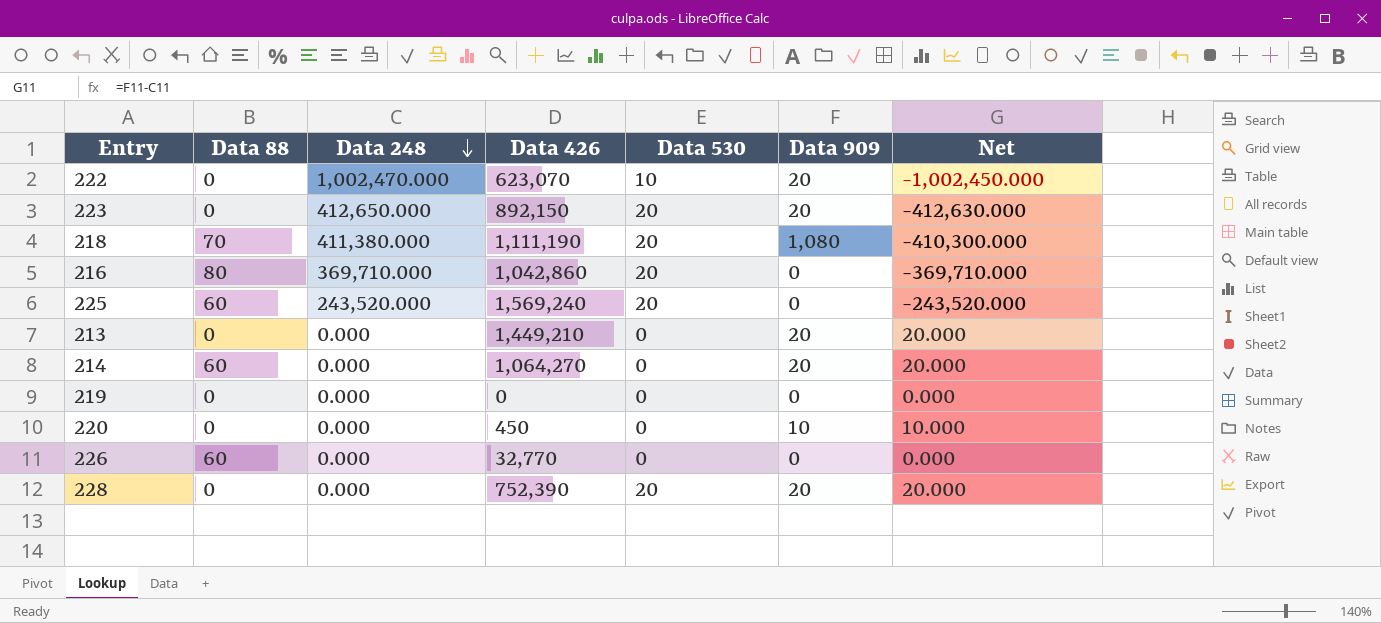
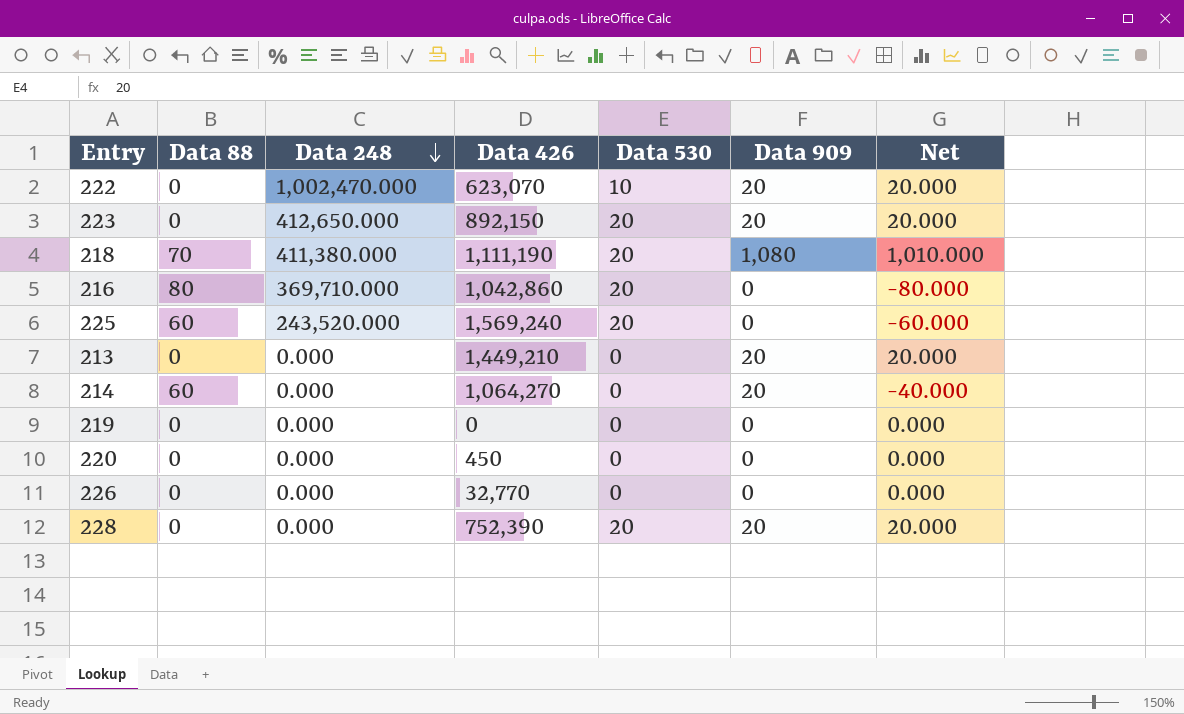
column Net | formula: [Data 909] - [Data 248] -> [Data 909] - [Data 88]
220 | Data 909: 10 -> 0
226 | Data 88: 60 -> 0

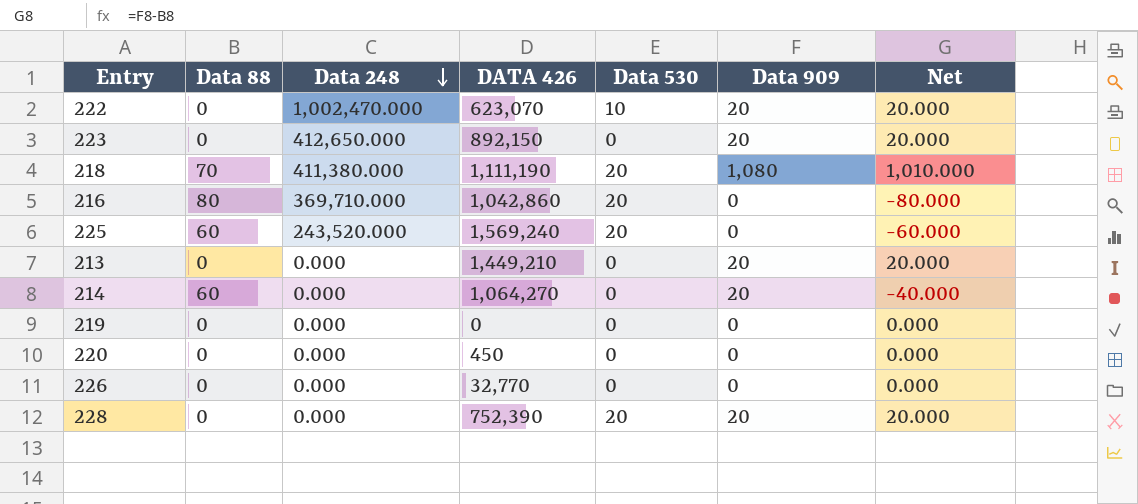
column name: Data 426 -> DATA 426
223 | Data 530: 20 -> 0

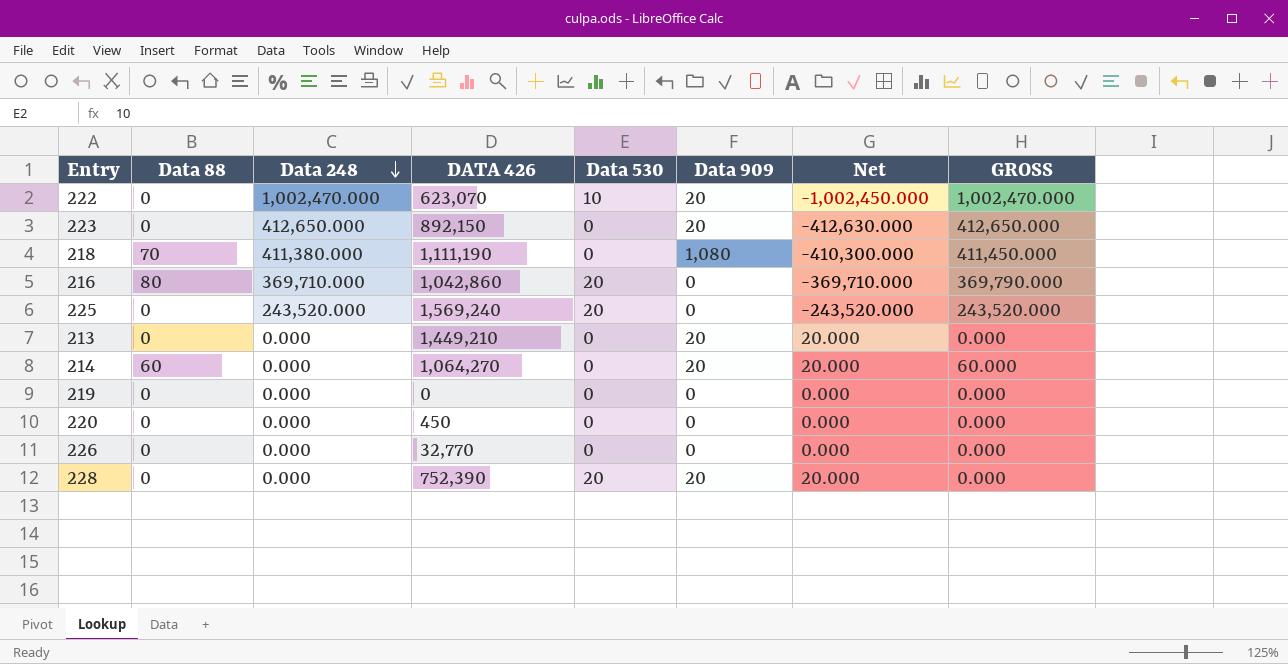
column Net | formula: [Data 909] - [Data 88] -> [Data 909] - [Data 248]
column GROSS | formula: none -> [Data 88] + [Data 248]
218 | Data 530: 20 -> 0
225 | Data 88: 60 -> 0

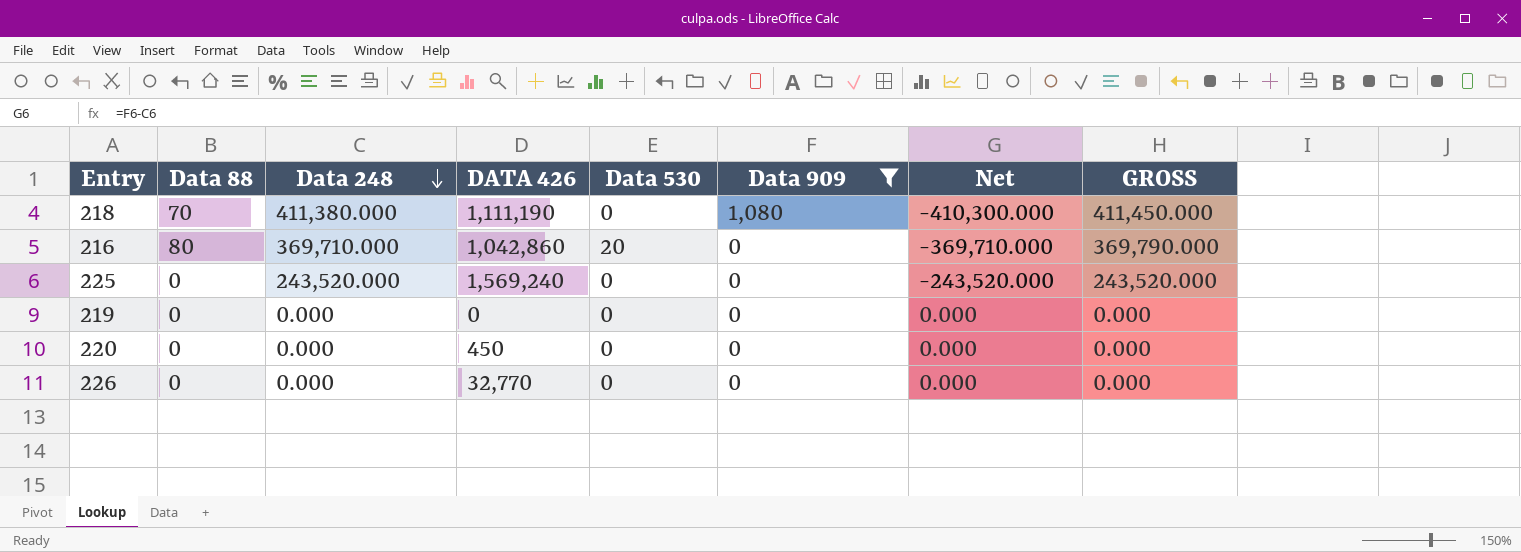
filter: none -> Data 909 != 20
225 | Data 530: 20 -> 0

